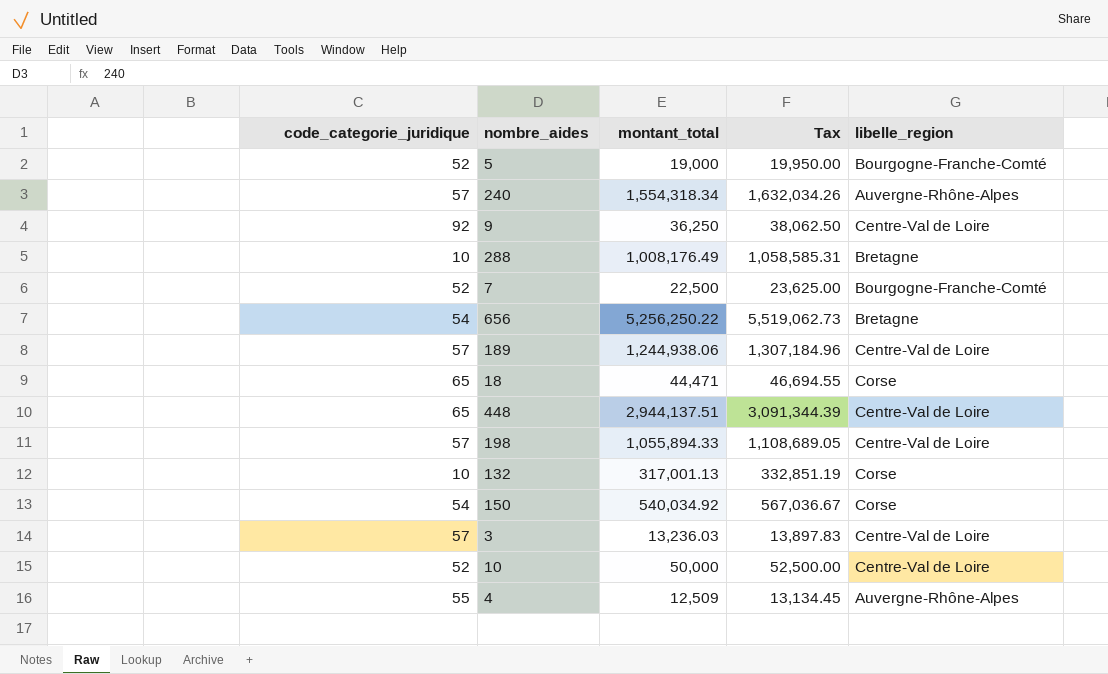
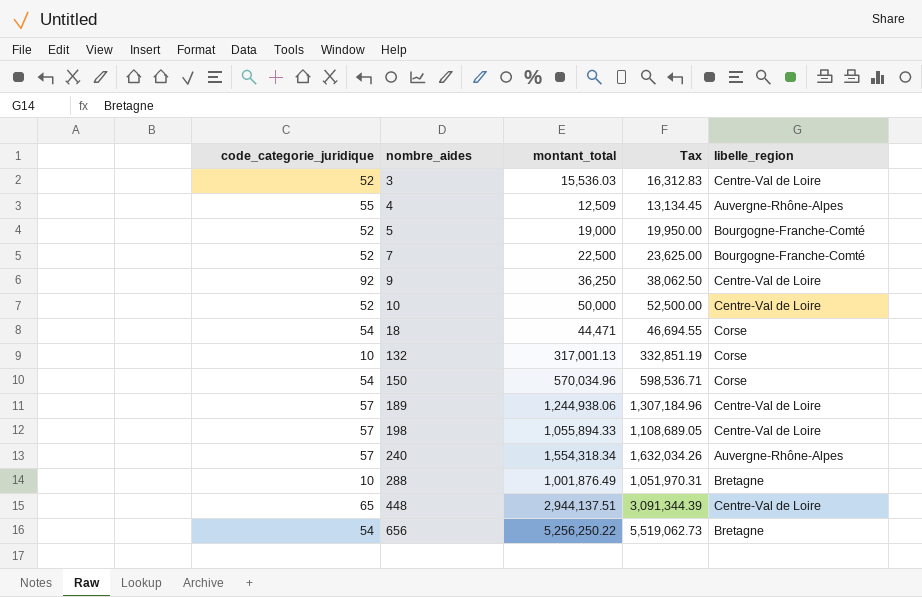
row order: none -> nombre_aides ascending
3 | code_categorie_juridique: 57 -> 52
3 | montant_total: 13,236.03 -> 15,536.03
3 | Tax: 13,897.83 -> 16,312.83
18 | code_categorie_juridique: 65 -> 54
150 | montant_total: 540,034.92 -> 570,034.96
150 | Tax: 567,036.67 -> 598,536.71
288 | montant_total: 1,008,176.49 -> 1,001,876.49
288 | Tax: 1,058,585.31 -> 1,051,970.31

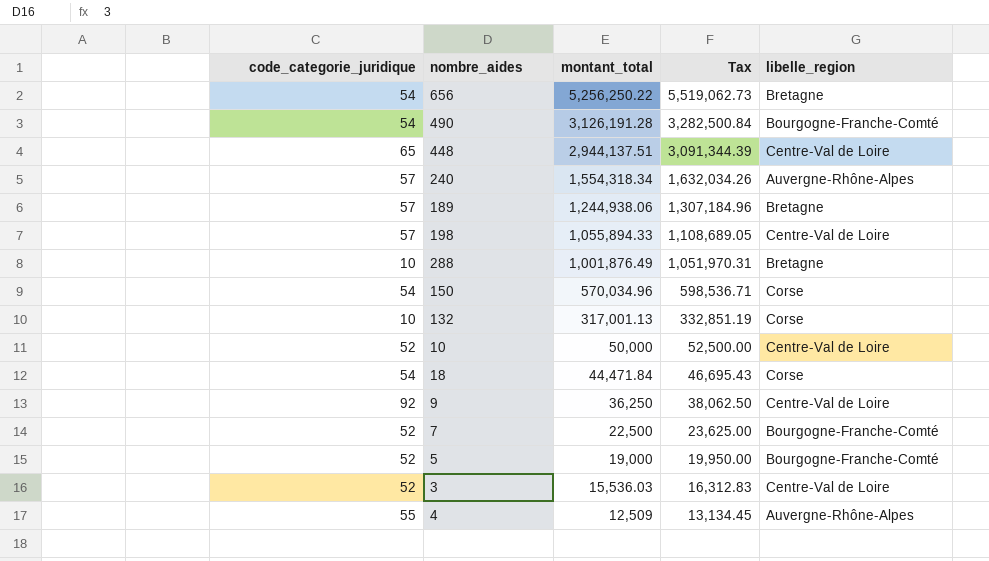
row order: nombre_aides ascending -> montant_total descending
row 490: none -> 54 | 3,126,191.28 | 3,282,500.84 | Bourgogne-Franche-Comté
189 | libelle_region: Centre-Val de Loire -> Bretagne
18 | montant_total: 44,471 -> 44,471.84
18 | Tax: 46,694.55 -> 46,695.43

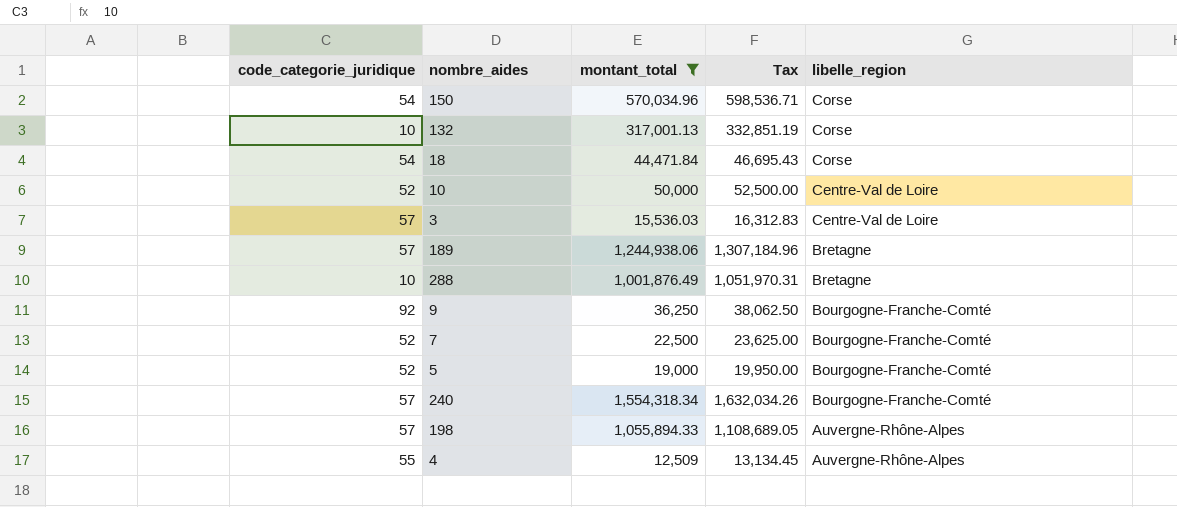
filter: none -> montant_total <= 1,554,318.34
row order: montant_total descending -> libelle_region descending
3 | code_categorie_juridique: 52 -> 57
9 | libelle_region: Centre-Val de Loire -> Bourgogne-Franche-Comté
240 | libelle_region: Auvergne-Rhône-Alpes -> Bourgogne-Franche-Comté
198 | libelle_region: Centre-Val de Loire -> Auvergne-Rhône-Alpes

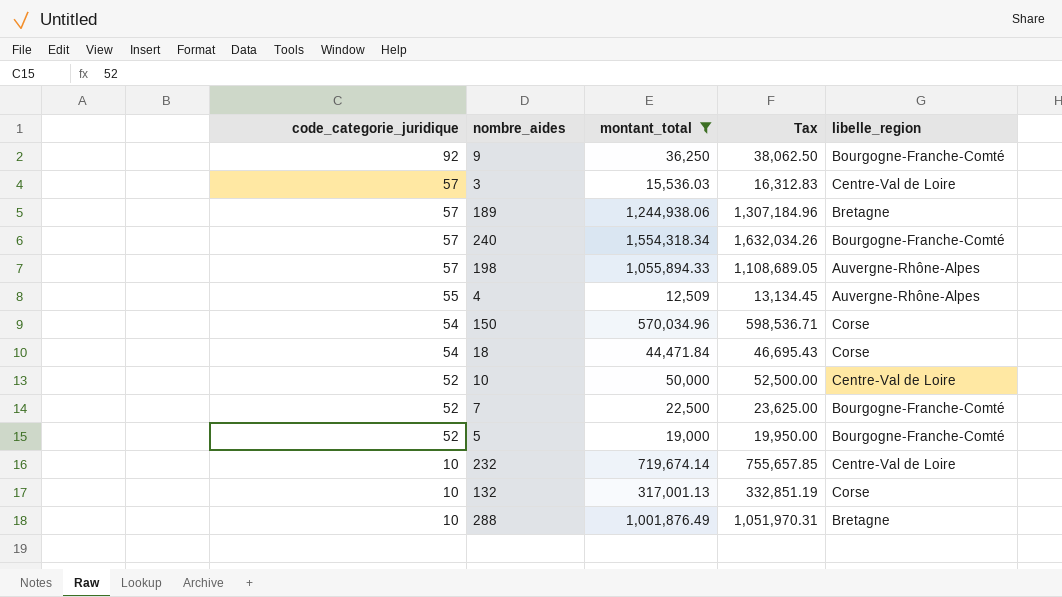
row order: libelle_region descending -> code_categorie_juridique descending
row 232: none -> 10 | 719,674.14 | 755,657.85 | Centre-Val de Loire

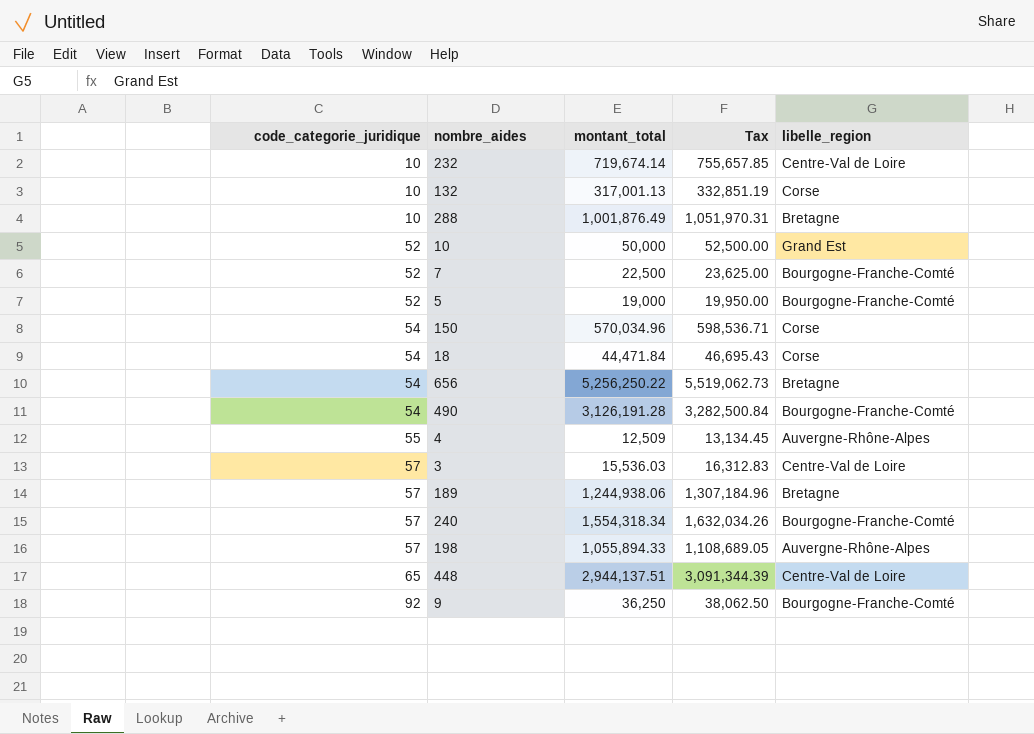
filter: montant_total <= 1,554,318.34 -> none
row order: code_categorie_juridique descending -> code_categorie_juridique ascending
10 | libelle_region: Centre-Val de Loire -> Grand Est

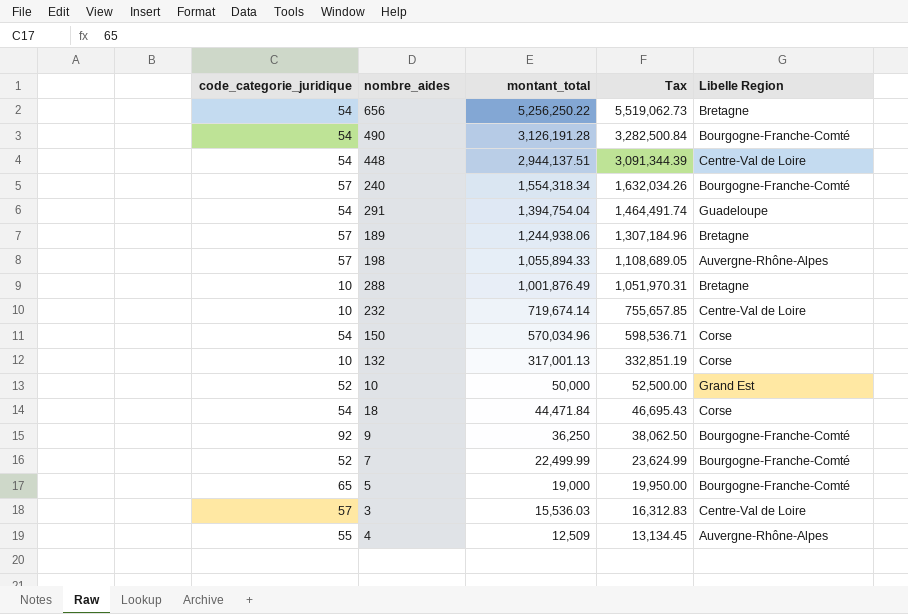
row order: code_categorie_juridique ascending -> montant_total descending
column name: libelle_region -> Libelle Region
448 | code_categorie_juridique: 65 -> 54
row 291: none -> 54 | 1,394,754.04 | 1,464,491.74 | Guadeloupe
7 | montant_total: 22,500 -> 22,499.99
7 | Tax: 23,625.00 -> 23,624.99
5 | code_categorie_juridique: 52 -> 65

